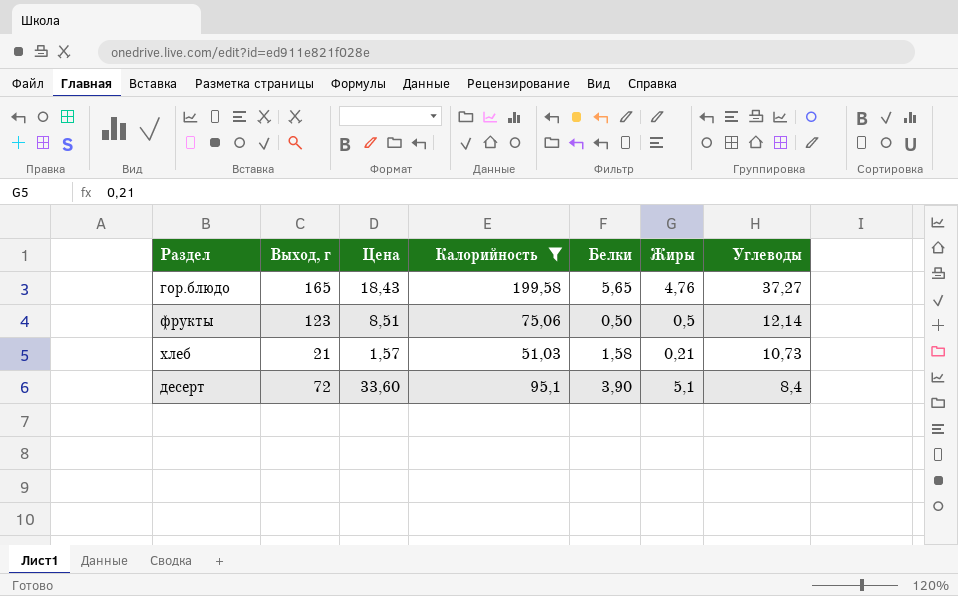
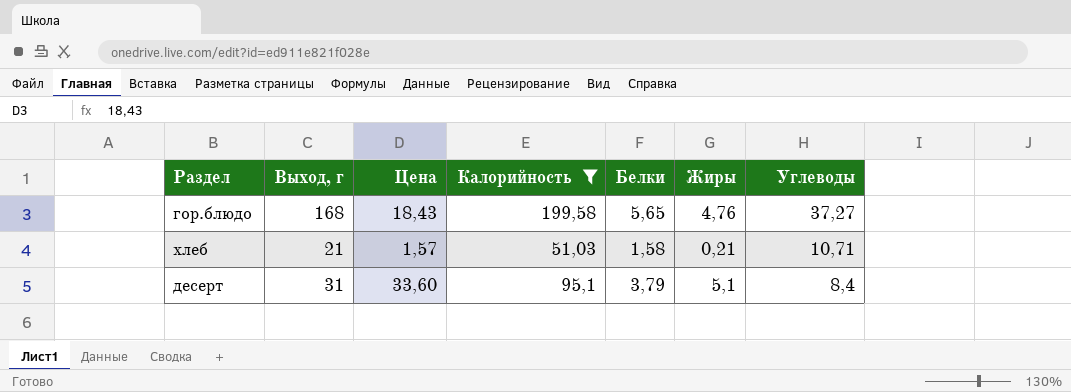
row фрукты: 123 | 8,51 | 75,06 | 0,50 | 0,5 | 12,14 -> none
гор.блюдо | Выход, г: 165 -> 168
хлеб | Углеводы: 10,73 -> 10,71
десерт | Выход, г: 72 -> 31
десерт | Белки: 3,90 -> 3,79

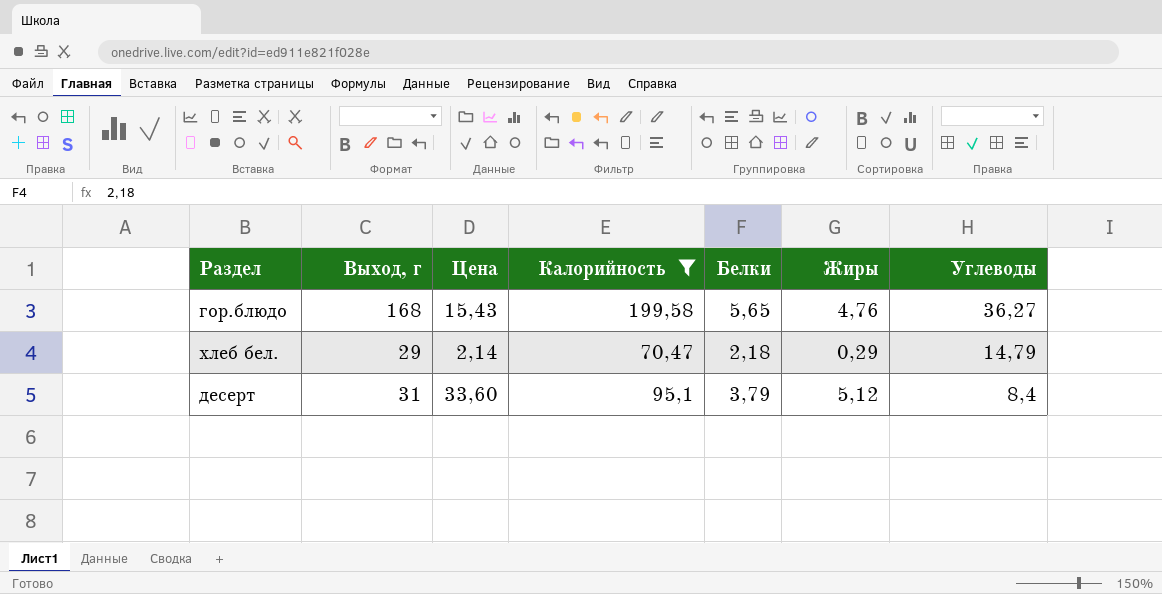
row хлеб: 21 | 1,57 | 51,03 | 1,58 | 0,21 | 10,71 -> none
гор.блюдо | Цена: 18,43 -> 15,43
гор.блюдо | Углеводы: 37,27 -> 36,27
row хлеб бел.: none -> 29 | 2,14 | 70,47 | 2,18 | 0,29 | 14,79
десерт | Жиры: 5,1 -> 5,12

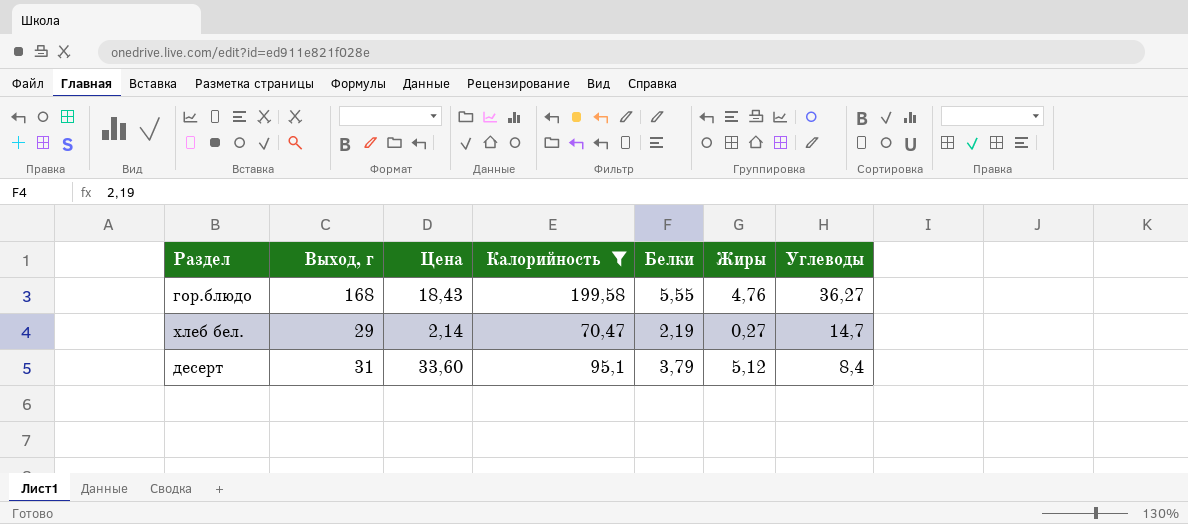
гор.блюдо | Цена: 15,43 -> 18,43
гор.блюдо | Белки: 5,65 -> 5,55
хлеб бел. | Белки: 2,18 -> 2,19
хлеб бел. | Жиры: 0,29 -> 0,27
хлеб бел. | Углеводы: 14,79 -> 14,7

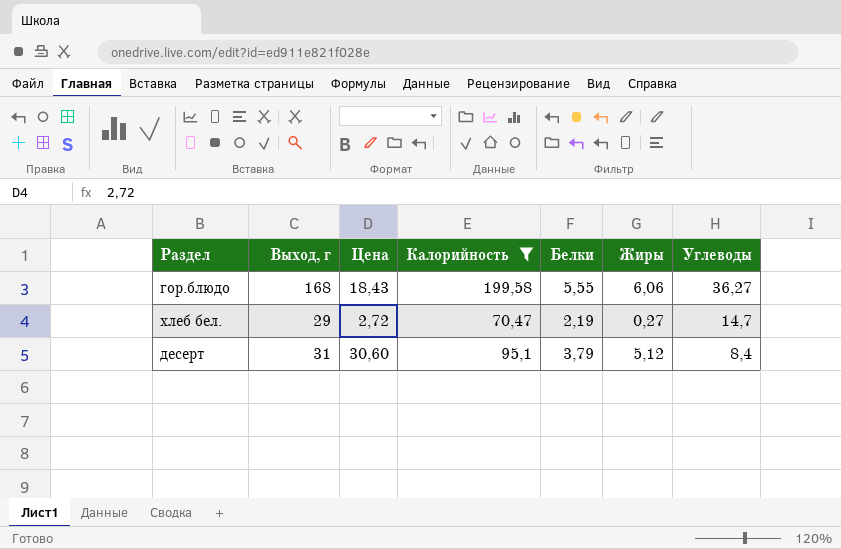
гор.блюдо | Жиры: 4,76 -> 6,06
хлеб бел. | Цена: 2,14 -> 2,72
десерт | Цена: 33,60 -> 30,60

